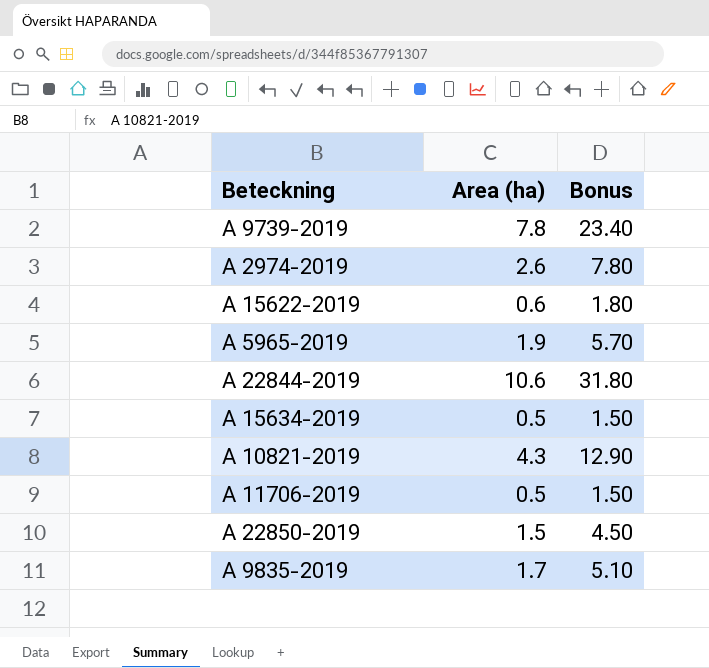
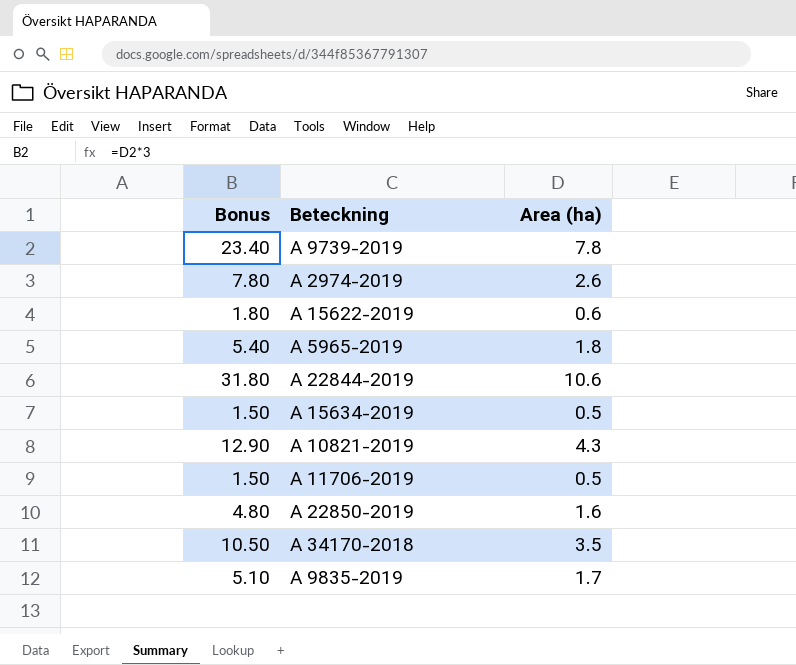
column Bonus | position: 3 -> 1
A 5965-2019 | Bonus: 5.70 -> 5.40
A 5965-2019 | Area (ha): 1.9 -> 1.8
A 22850-2019 | Bonus: 4.50 -> 4.80
A 22850-2019 | Area (ha): 1.5 -> 1.6
row A 34170-2018: none -> 10.50 | 3.5

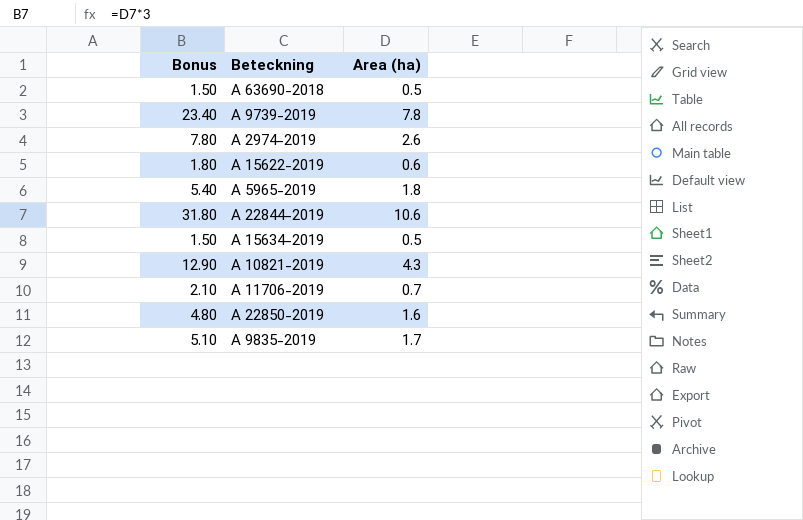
row A 34170-2018: 10.50 | 3.5 -> none
row A 63690-2018: none -> 1.50 | 0.5
A 11706-2019 | Bonus: 1.50 -> 2.10
A 11706-2019 | Area (ha): 0.5 -> 0.7

